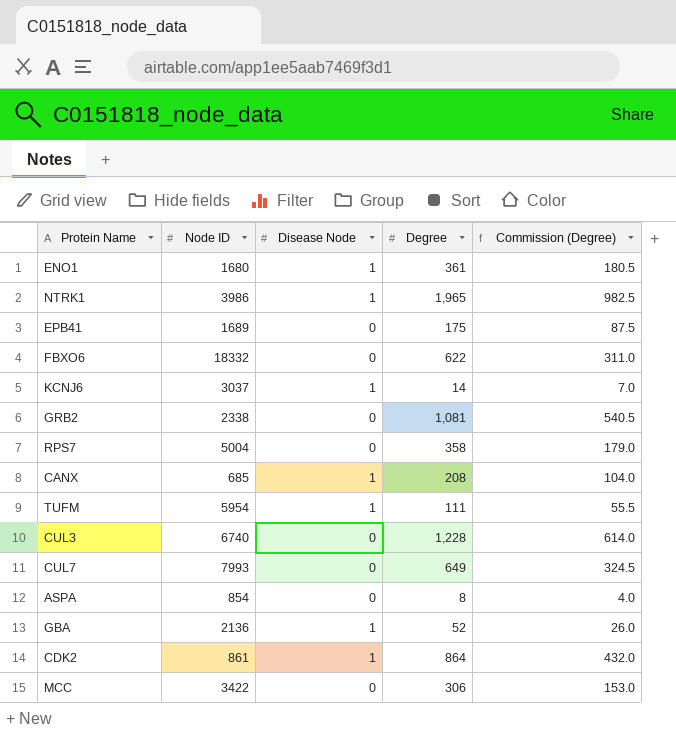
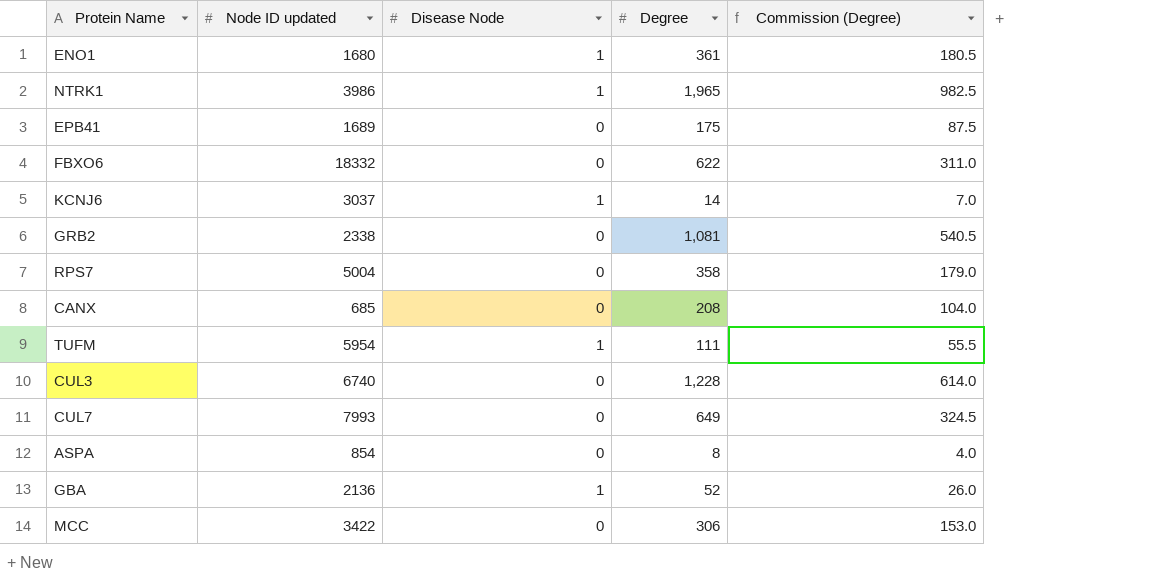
column name: Node ID -> Node ID updated
row CDK2: 861 | 1 | 864 | 432.0 -> none
CANX | Disease Node: 1 -> 0

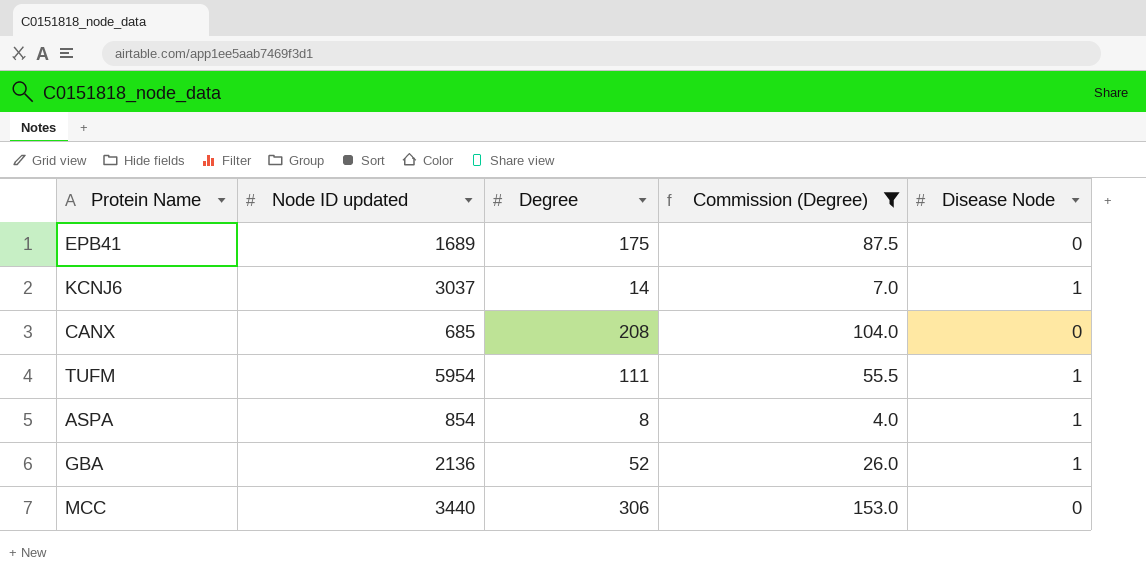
filter: none -> Commission (Degree) <= 153.0
column Disease Node | position: 3 -> 5
ASPA | Disease Node: 0 -> 1
MCC | Node ID updated: 3422 -> 3440

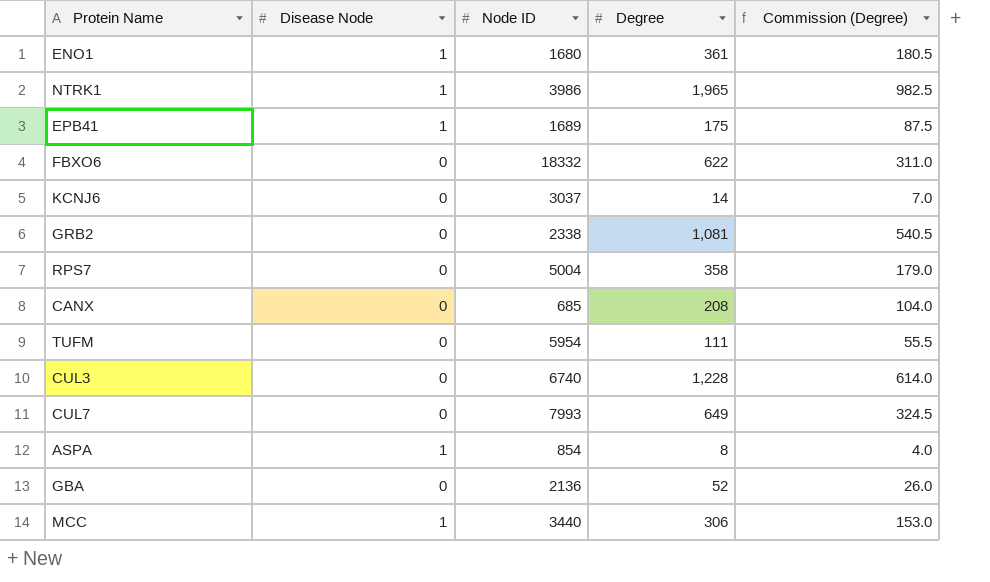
filter: Commission (Degree) <= 153.0 -> none
column Disease Node | position: 5 -> 2
column name: Node ID updated -> Node ID
EPB41 | Disease Node: 0 -> 1
KCNJ6 | Disease Node: 1 -> 0
TUFM | Disease Node: 1 -> 0
GBA | Disease Node: 1 -> 0
MCC | Disease Node: 0 -> 1

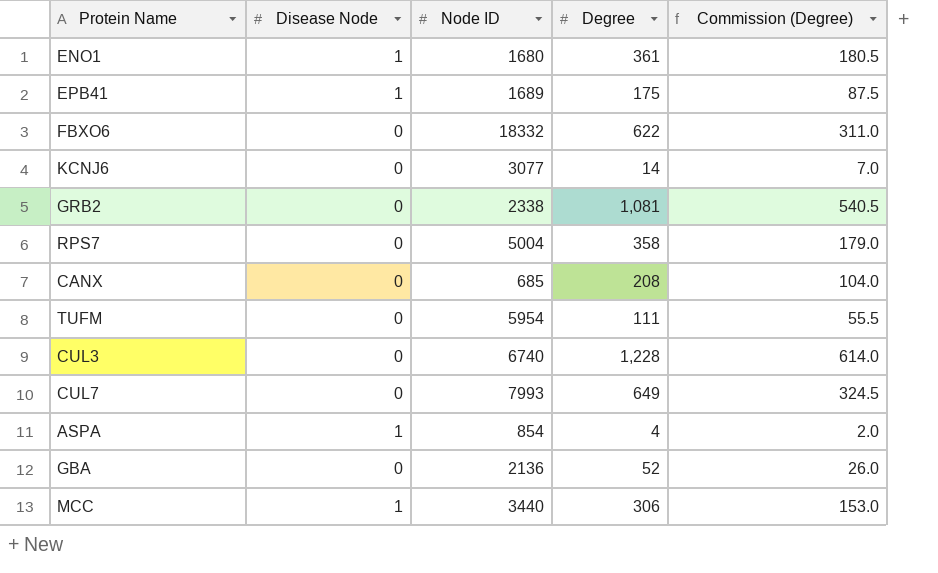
row NTRK1: 1 | 3986 | 1,965 | 982.5 -> none
KCNJ6 | Node ID: 3037 -> 3077
ASPA | Degree: 8 -> 4
ASPA | Commission (Degree): 4.0 -> 2.0

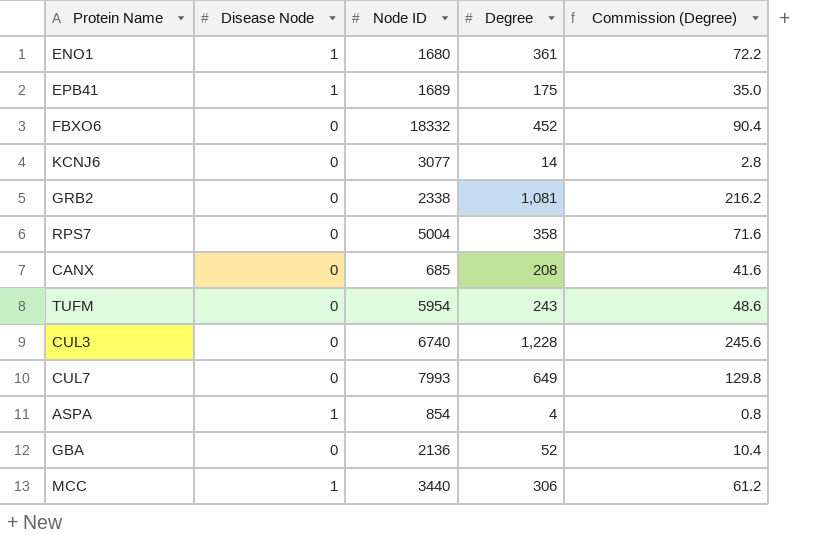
column Commission (Degree) | formula: [Degree] * 0.5 -> [Degree] * 0.2
FBXO6 | Degree: 622 -> 452
TUFM | Degree: 111 -> 243

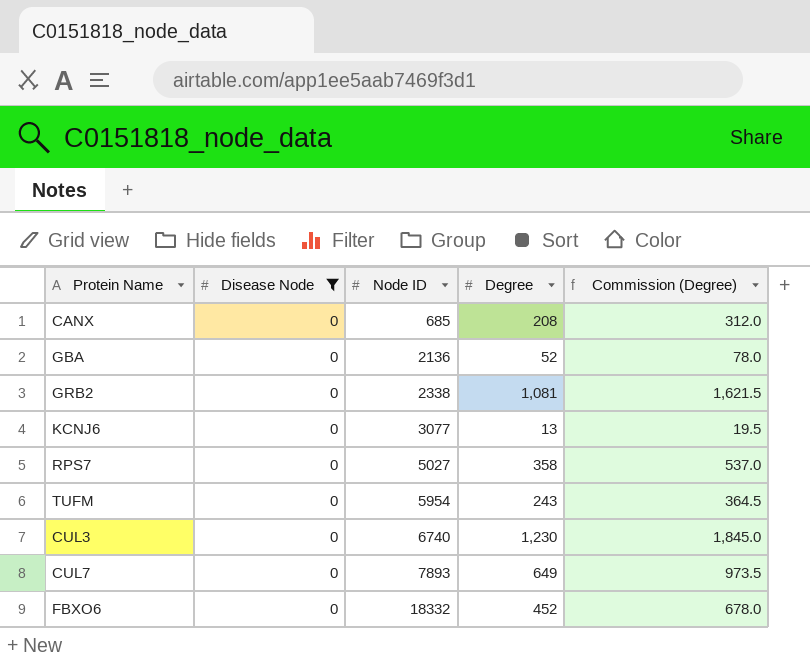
filter: none -> Disease Node = 0
row order: none -> Node ID ascending
column Commission (Degree) | formula: [Degree] * 0.2 -> [Degree] * 1.5
KCNJ6 | Degree: 14 -> 13
RPS7 | Node ID: 5004 -> 5027
CUL3 | Degree: 1,228 -> 1,230
CUL7 | Node ID: 7993 -> 7893

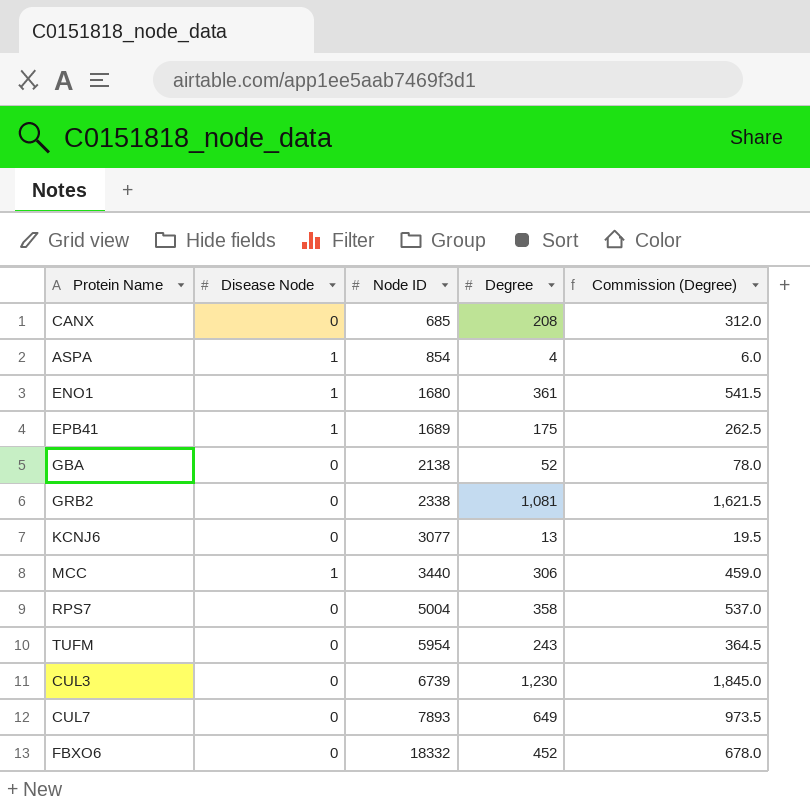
filter: Disease Node = 0 -> none
GBA | Node ID: 2136 -> 2138
RPS7 | Node ID: 5027 -> 5004
CUL3 | Node ID: 6740 -> 6739

